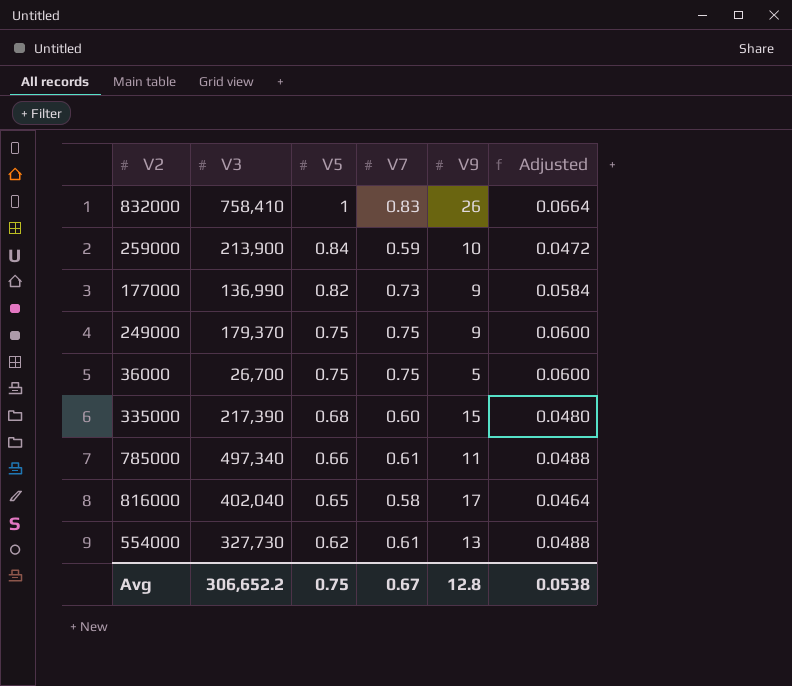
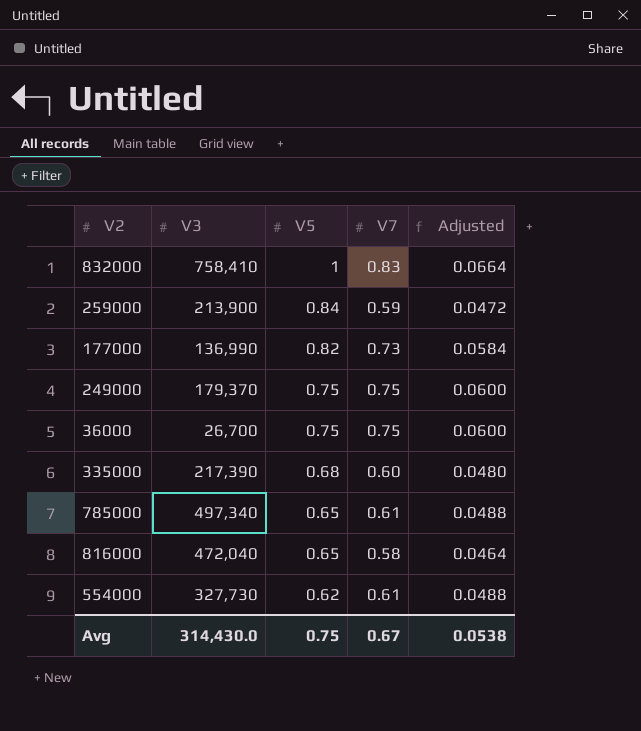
column V9 | position: 5 -> none
785000 | V5: 0.66 -> 0.65
816000 | V3: 402,040 -> 472,040
Avg | V3: 306,652.2 -> 314,430.0

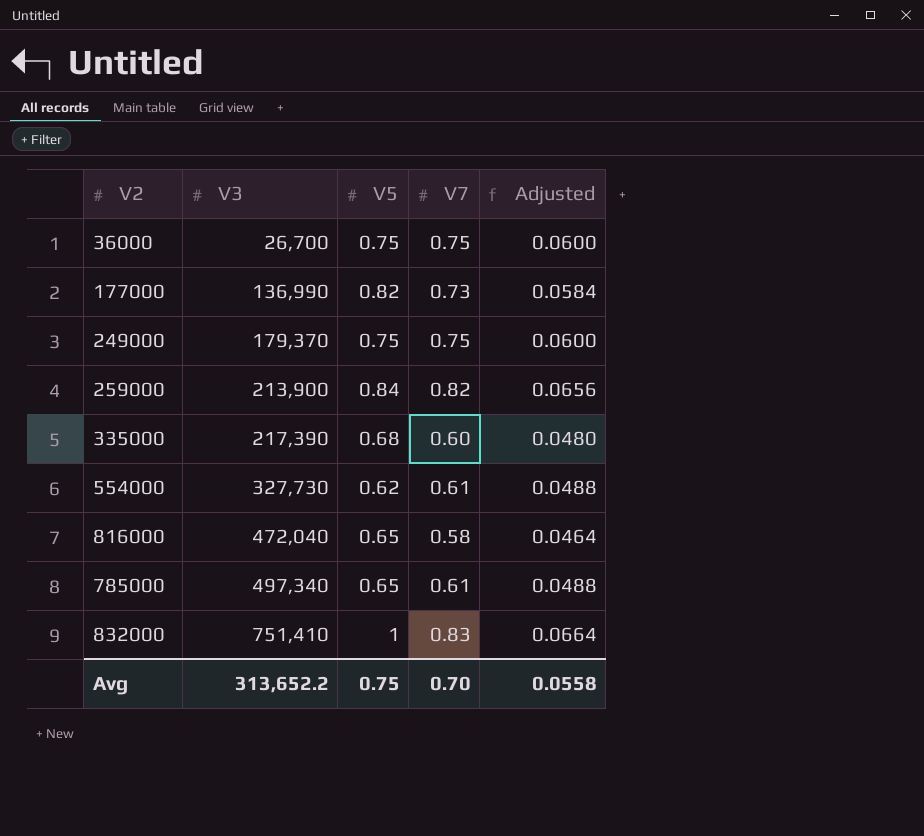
row order: V5 descending -> V3 ascending
259000 | V7: 0.59 -> 0.82
259000 | Adjusted: 0.0472 -> 0.0656
832000 | V3: 758,410 -> 751,410
Avg | V3: 314,430.0 -> 313,652.2
Avg | V7: 0.67 -> 0.70
Avg | Adjusted: 0.0538 -> 0.0558

